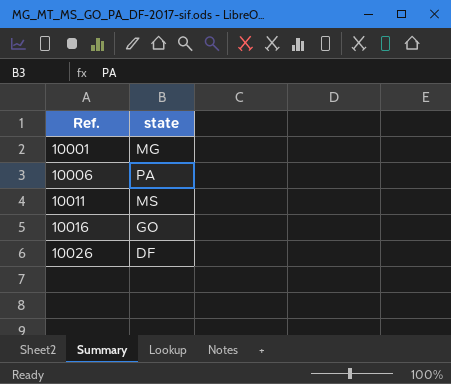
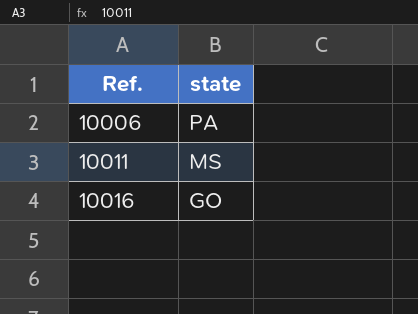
row 10001: MG -> none
row 10026: DF -> none

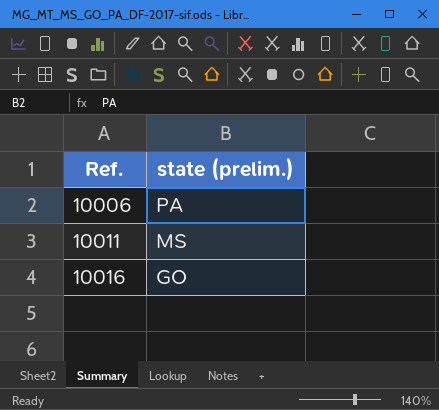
column name: state -> state (prelim.)

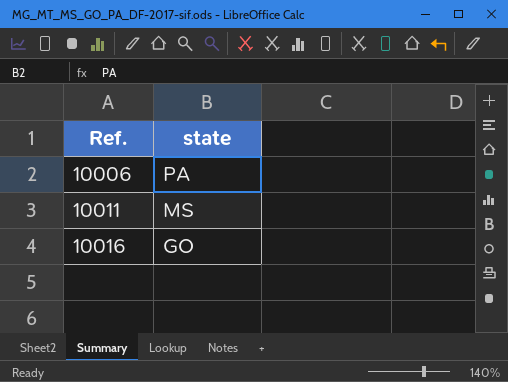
column name: state (prelim.) -> state

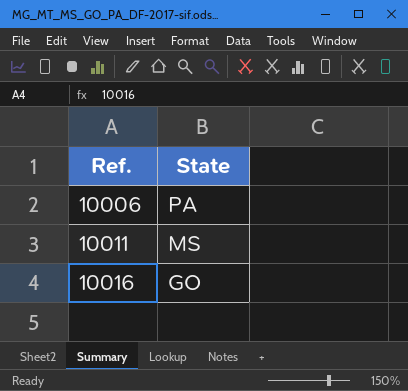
column name: state -> State

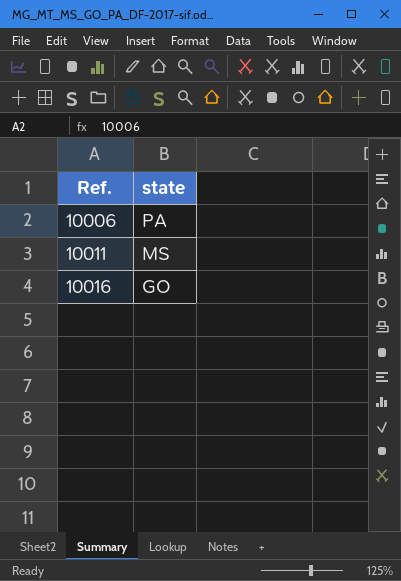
column name: State -> state

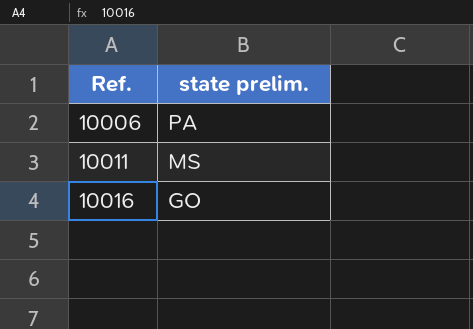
column name: state -> state prelim.

